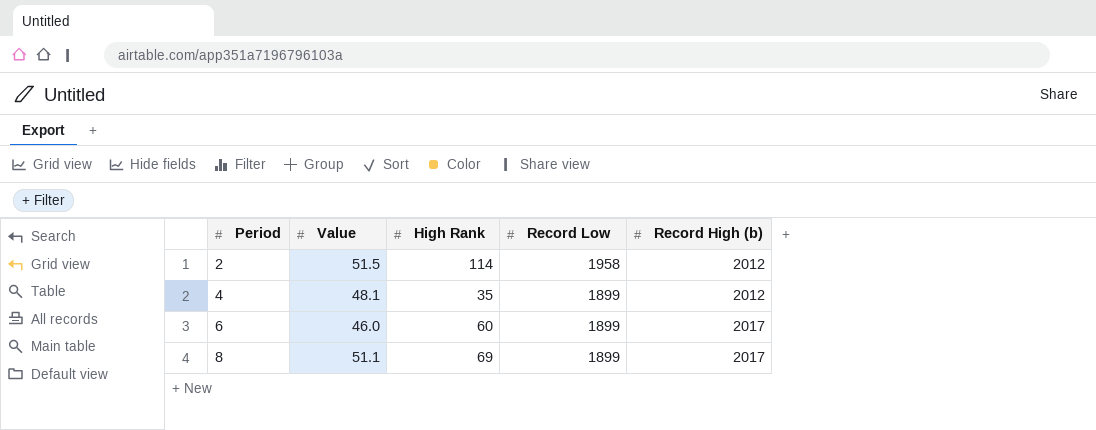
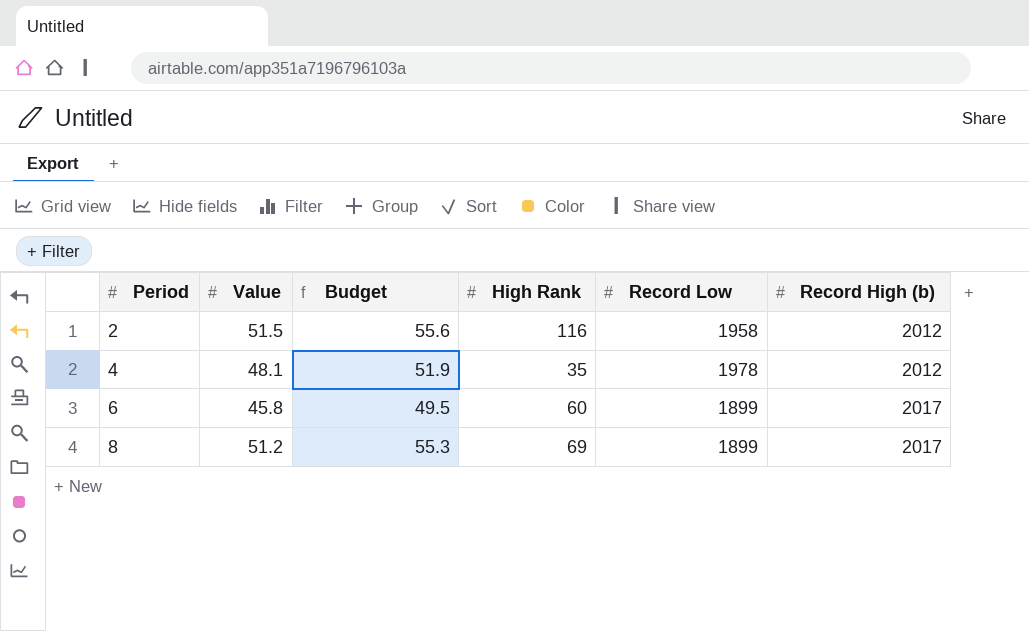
column Budget | formula: none -> [Value] * 1.08
2 | High Rank: 114 -> 116
4 | Record Low: 1899 -> 1978
6 | Value: 46.0 -> 45.8
8 | Value: 51.1 -> 51.2

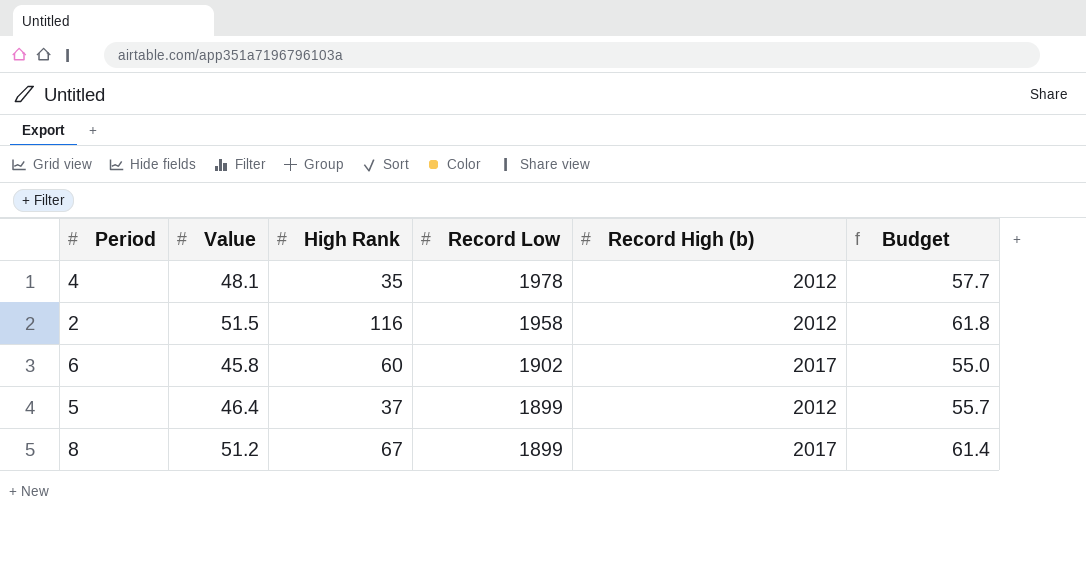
row order: Period ascending -> Record Low descending
column Budget | formula: [Value] * 1.08 -> [Value] * 1.2
column Budget | position: 3 -> 6
6 | Record Low: 1899 -> 1902
row 5: none -> 46.4 | 37 | 1899 | 2012 | 55.7
8 | High Rank: 69 -> 67

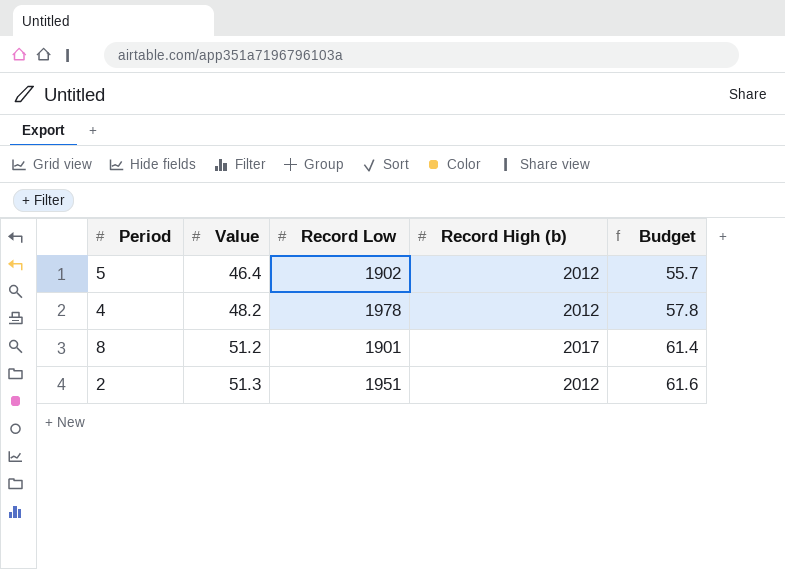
row order: Record Low descending -> Value ascending
column High Rank | position: 3 -> none
row 6: 45.8 | 60 | 1902 | 2017 | 55.0 -> none
5 | Record Low: 1899 -> 1902
4 | Value: 48.1 -> 48.2
4 | Budget: 57.7 -> 57.8
8 | Record Low: 1899 -> 1901
2 | Value: 51.5 -> 51.3
2 | Record Low: 1958 -> 1951
2 | Budget: 61.8 -> 61.6

